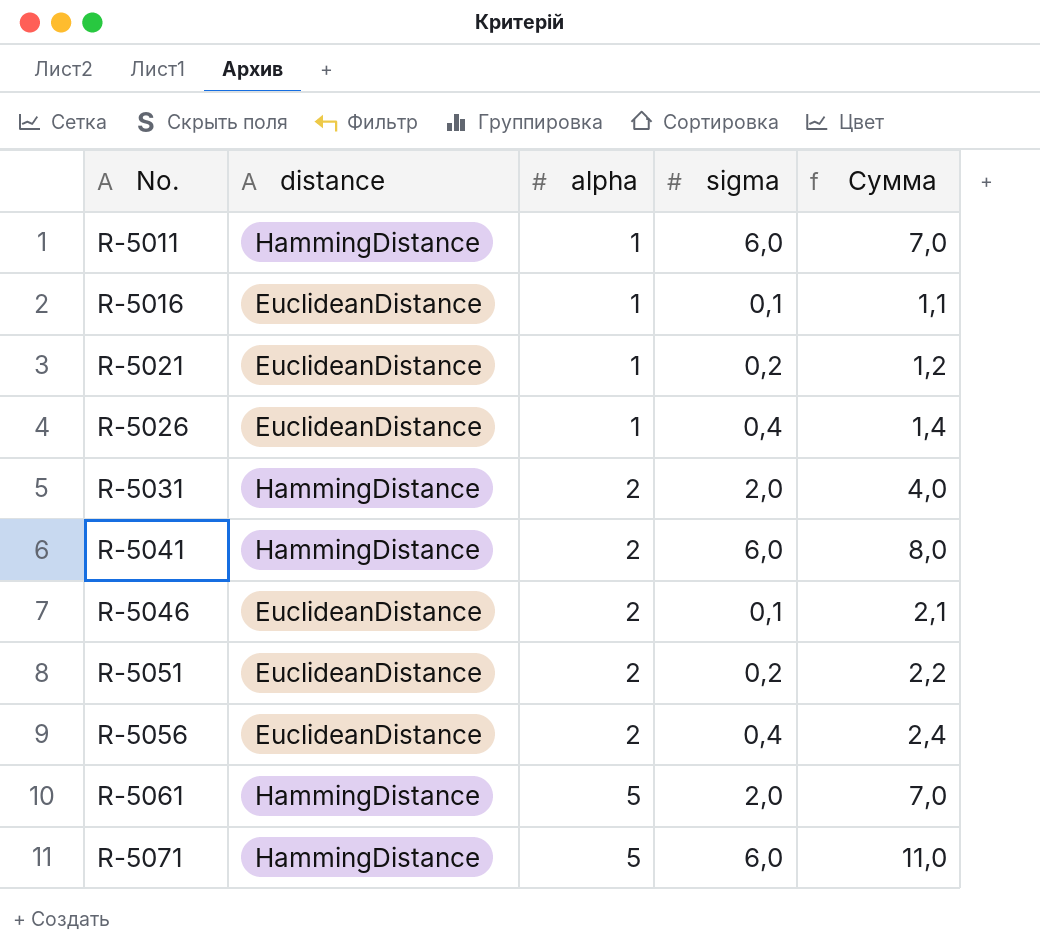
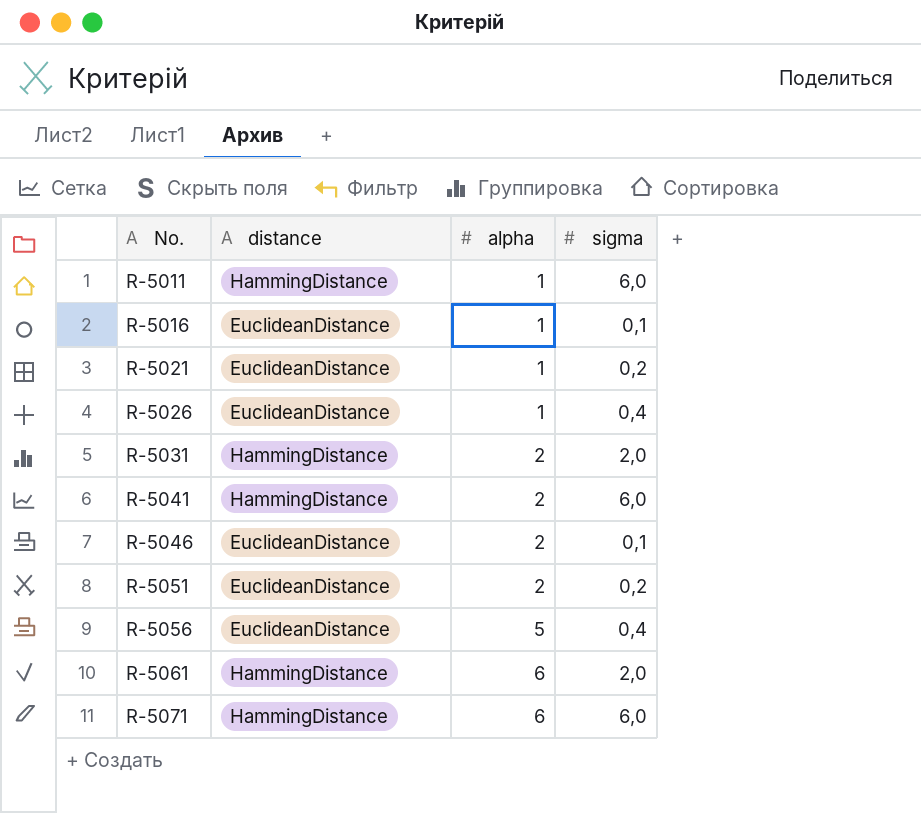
column Сумма | formula: [alpha] + [sigma] -> none
R-5056 | alpha: 2 -> 5
R-5061 | alpha: 5 -> 6
R-5071 | alpha: 5 -> 6

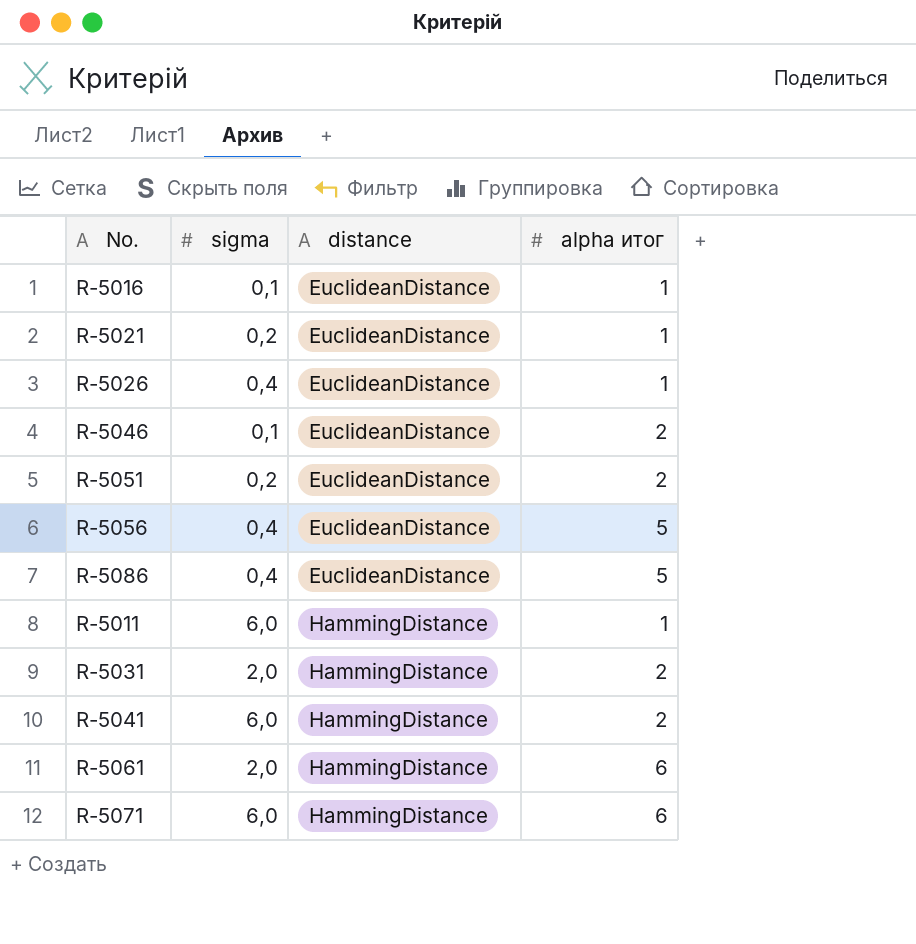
row order: No. ascending -> distance ascending
column sigma | position: 4 -> 2
column name: alpha -> alpha итог
row R-5086: none -> 0,4 | EuclideanDistance | 5

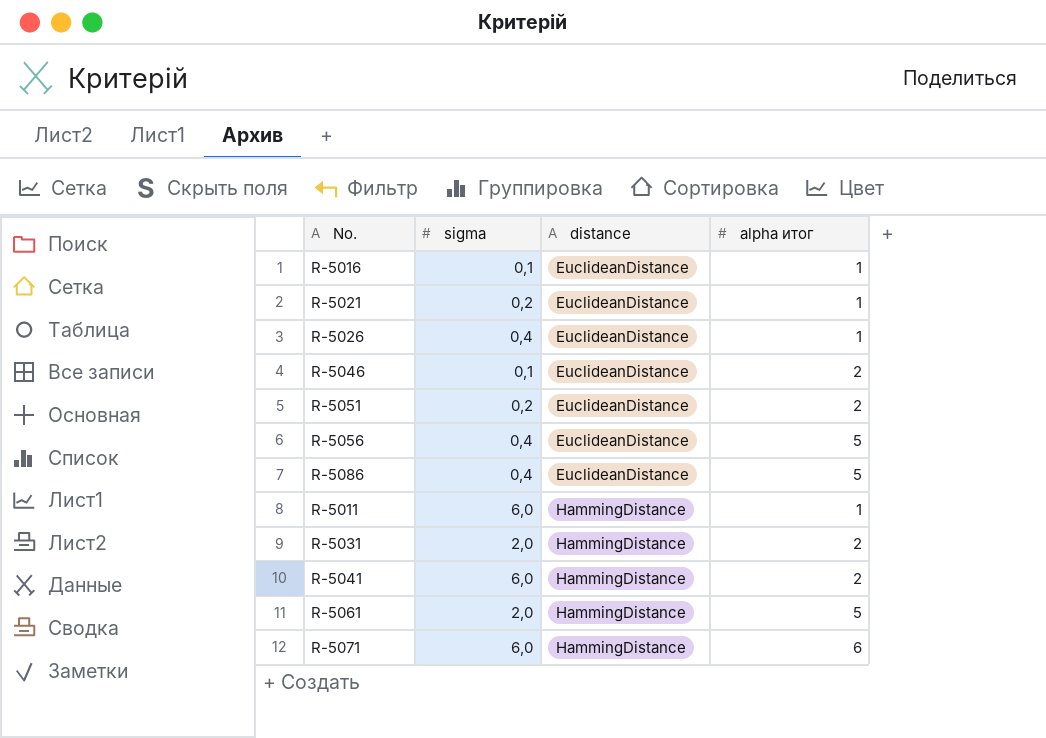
R-5061 | alpha итог: 6 -> 5

